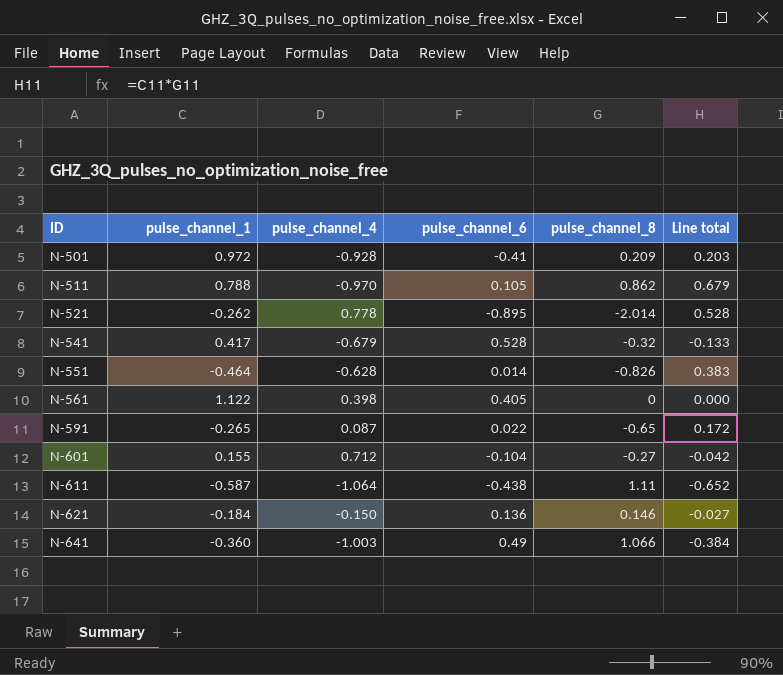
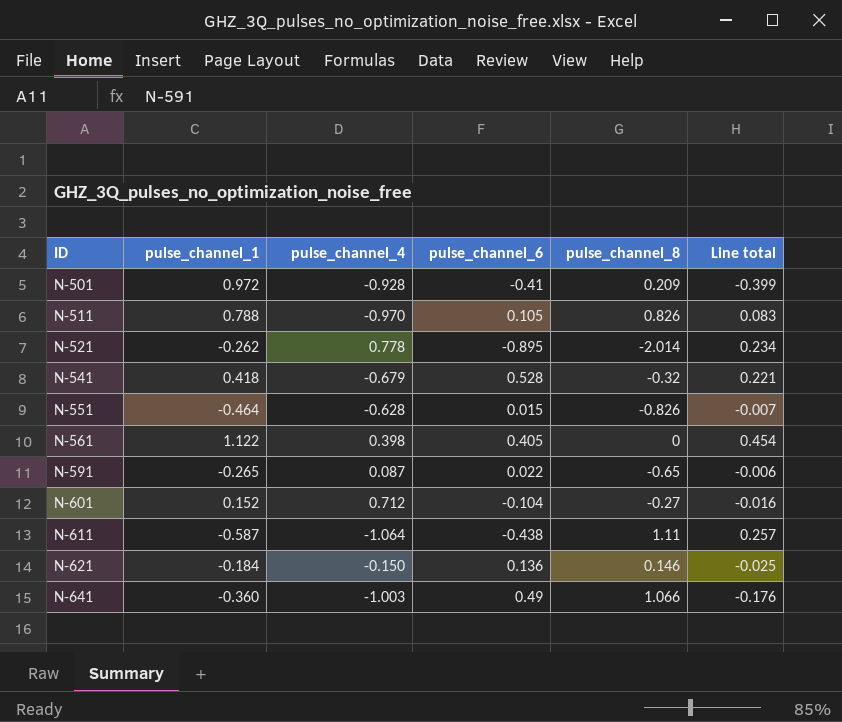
column Line total | formula: [pulse_channel_1] * [pulse_channel_8] -> [pulse_channel_1] * [pulse_channel_6]
N-511 | pulse_channel_8: 0.862 -> 0.826
N-541 | pulse_channel_1: 0.417 -> 0.418
N-551 | pulse_channel_6: 0.014 -> 0.015
N-601 | pulse_channel_1: 0.155 -> 0.152

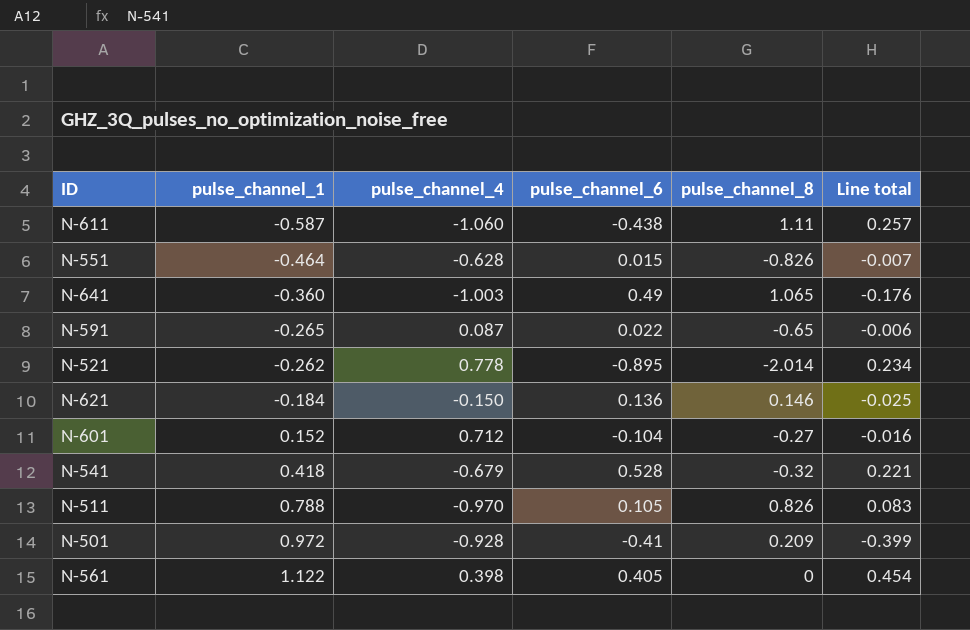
row order: ID ascending -> pulse_channel_1 ascending
N-611 | pulse_channel_4: -1.064 -> -1.060
N-641 | pulse_channel_8: 1.066 -> 1.065

